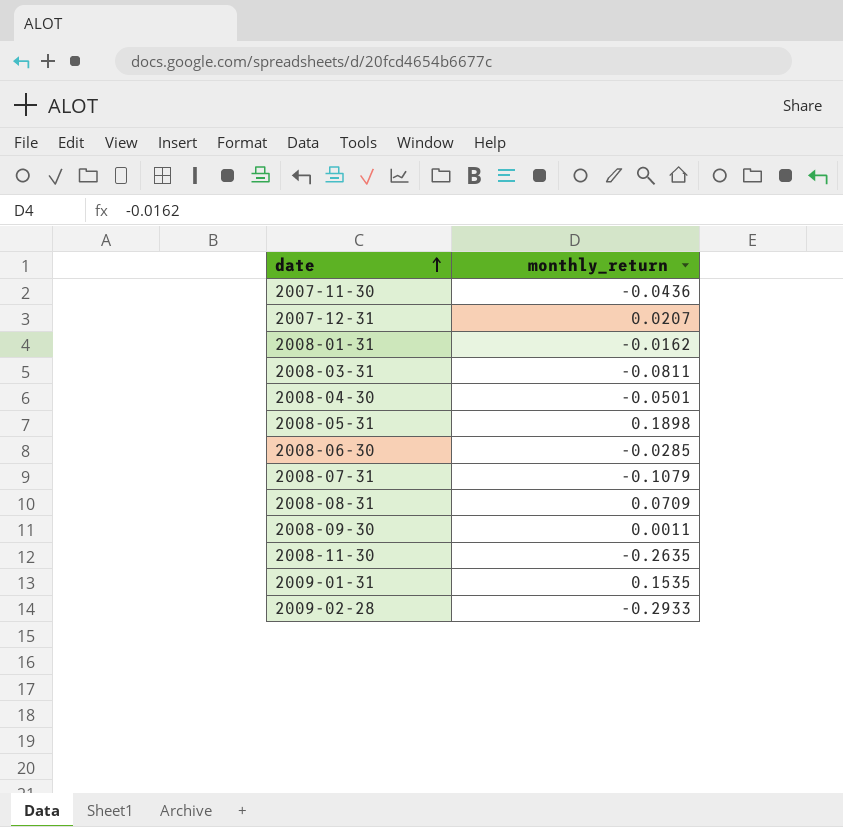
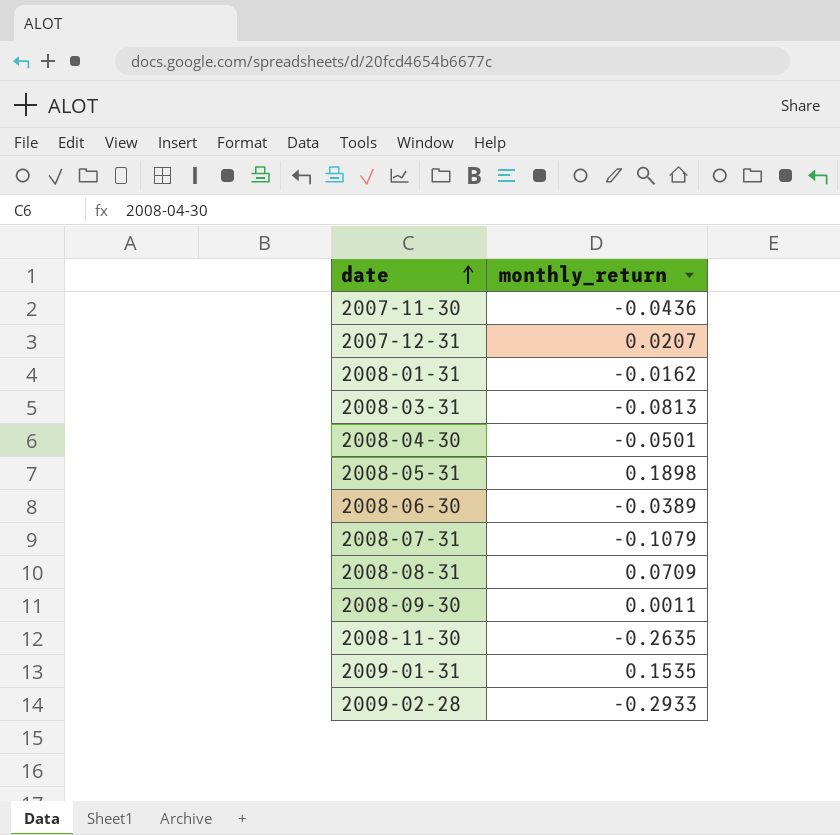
2008-03-31 | monthly_return: -0.0811 -> -0.0813
2008-06-30 | monthly_return: -0.0285 -> -0.0389

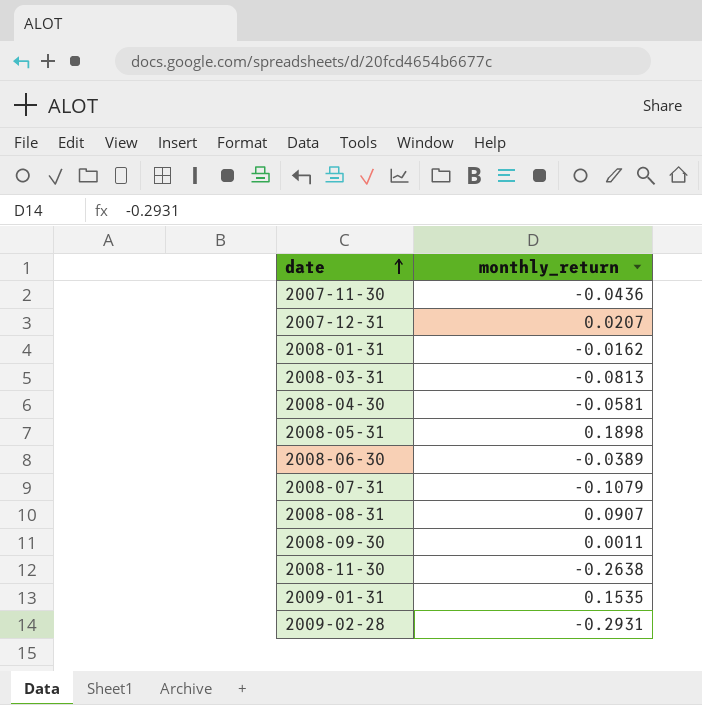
2008-04-30 | monthly_return: -0.0501 -> -0.0581
2008-08-31 | monthly_return: 0.0709 -> 0.0907
2008-11-30 | monthly_return: -0.2635 -> -0.2638
2009-02-28 | monthly_return: -0.2933 -> -0.2931

